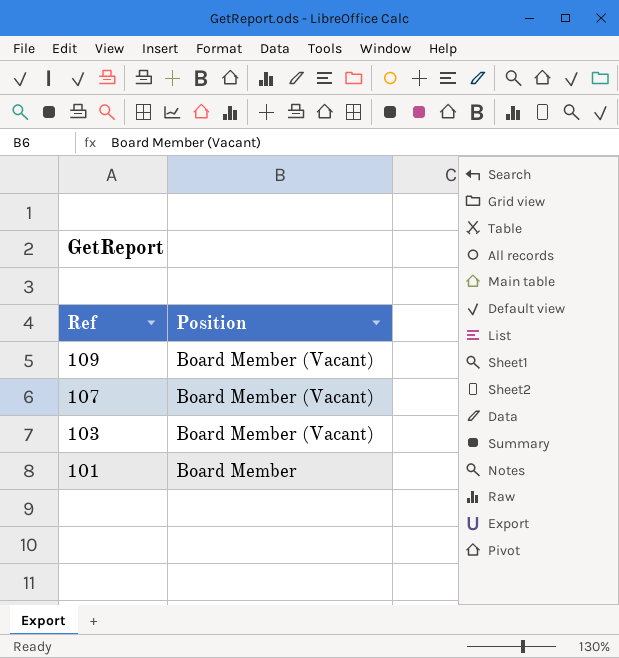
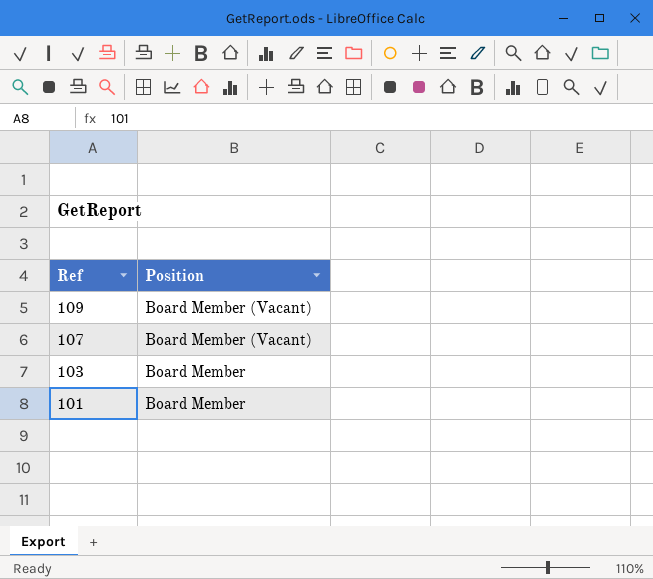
103 | Position: Board Member (Vacant) -> Board Member

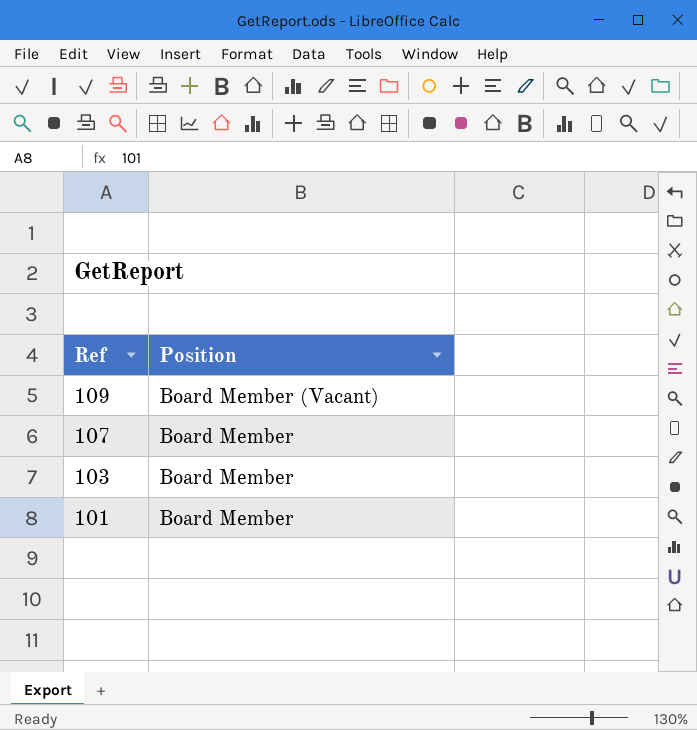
107 | Position: Board Member (Vacant) -> Board Member

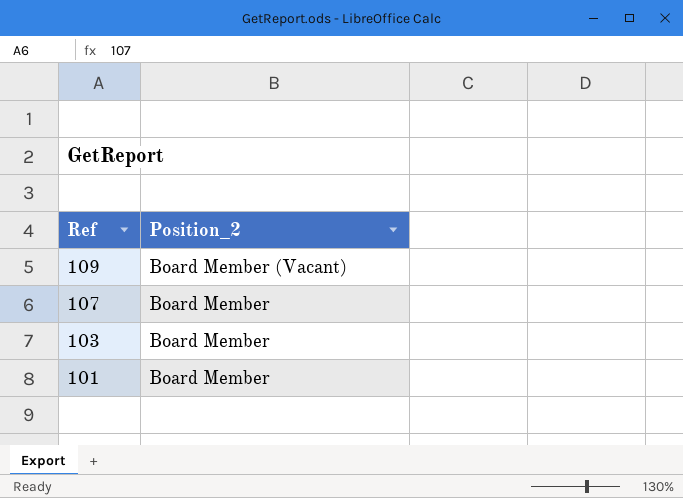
column name: Position -> Position_2

